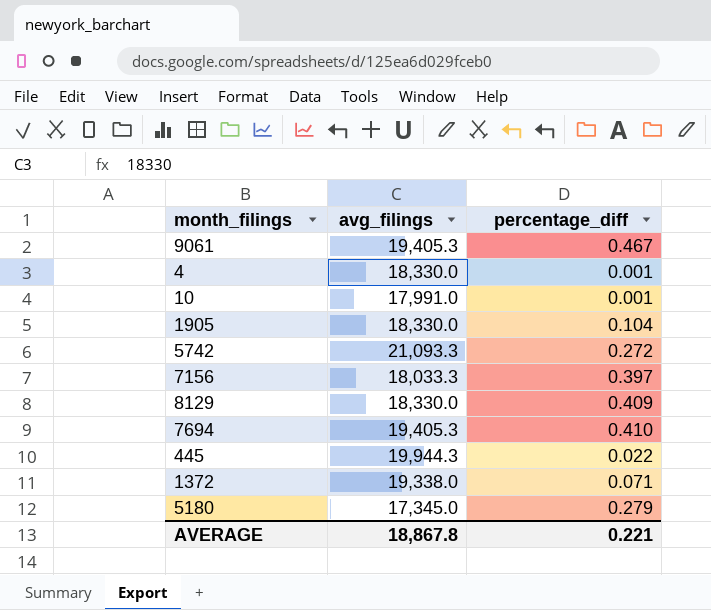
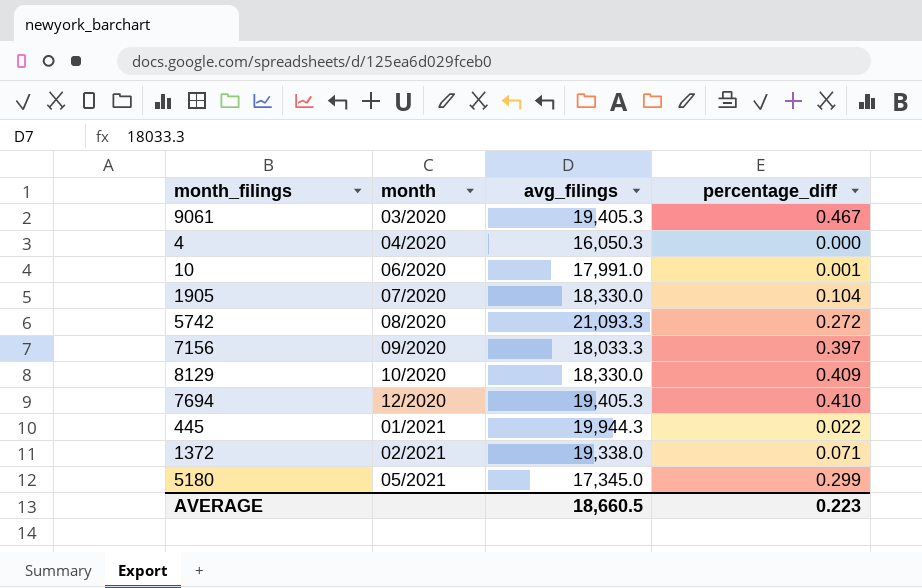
column month | position: none -> 2
4 | avg_filings: 18,330.0 -> 16,050.3
4 | percentage_diff: 0.001 -> 0.000
5180 | percentage_diff: 0.279 -> 0.299
AVERAGE | avg_filings: 18,867.8 -> 18,660.5
AVERAGE | percentage_diff: 0.221 -> 0.223

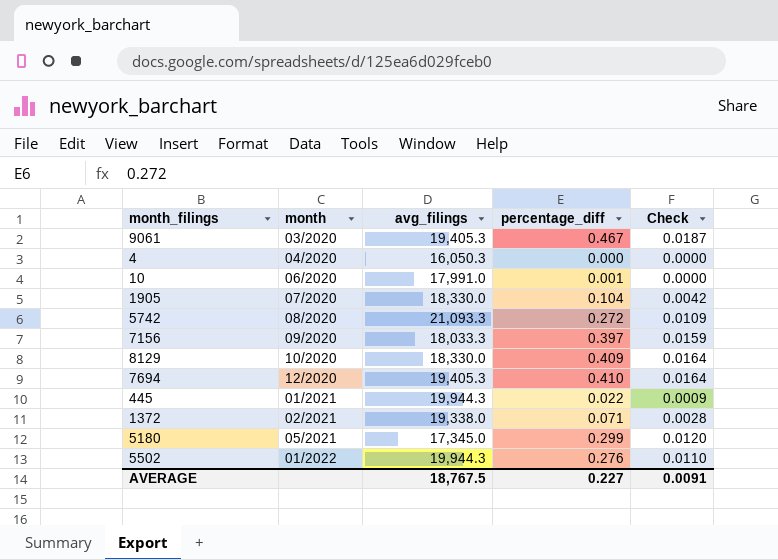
column Check | formula: none -> [percentage_diff] * 0.04
row 5502: none -> 01/2022 | 19,944.3 | 0.276 | 0.0110
AVERAGE | avg_filings: 18,660.5 -> 18,767.5
AVERAGE | percentage_diff: 0.223 -> 0.227

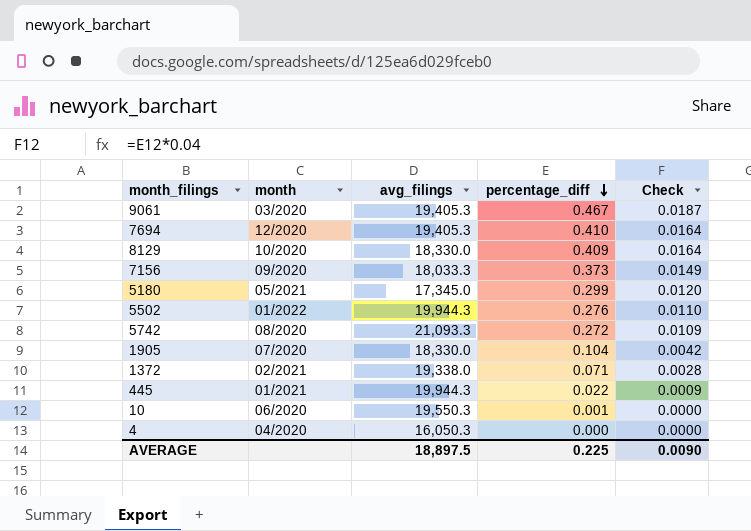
row order: none -> percentage_diff descending
7156 | percentage_diff: 0.397 -> 0.373
7156 | Check: 0.0159 -> 0.0149
10 | avg_filings: 17,991.0 -> 19,550.3
AVERAGE | avg_filings: 18,767.5 -> 18,897.5
AVERAGE | percentage_diff: 0.227 -> 0.225
AVERAGE | Check: 0.0091 -> 0.0090

